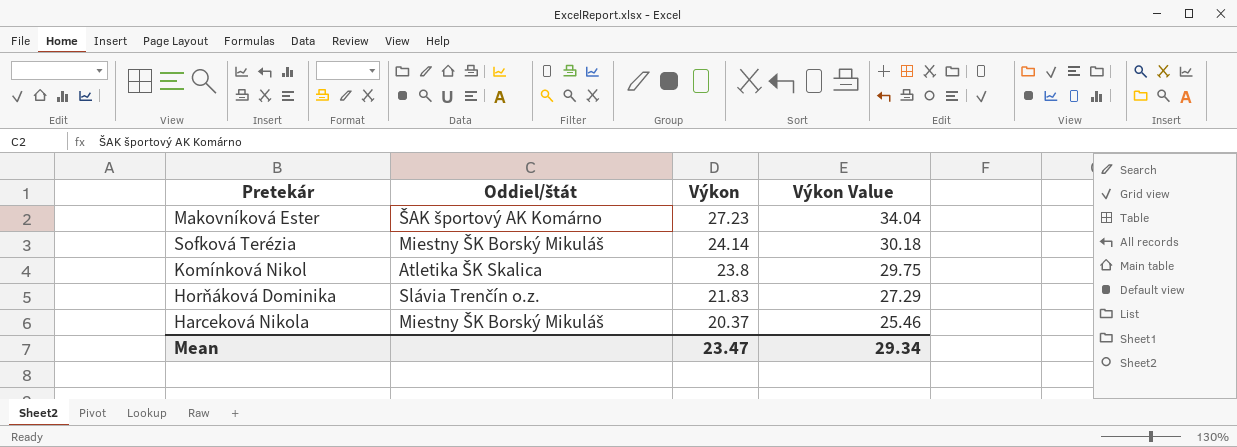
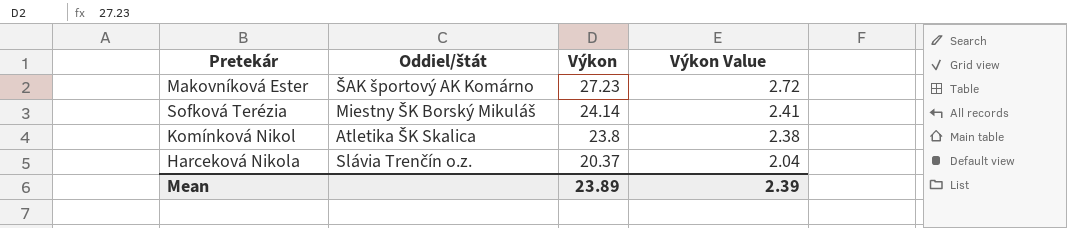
column Výkon Value | formula: [Výkon] * 1.25 -> [Výkon] * 0.1
row Horňáková Dominika: Slávia Trenčín o.z. | 21.83 | 27.29 -> none
Harceková Nikola | Oddiel/štát: Miestny ŠK Borský Mikuláš -> Slávia Trenčín o.z.
Mean | Výkon: 23.47 -> 23.89
Mean | Výkon Value: 29.34 -> 2.39

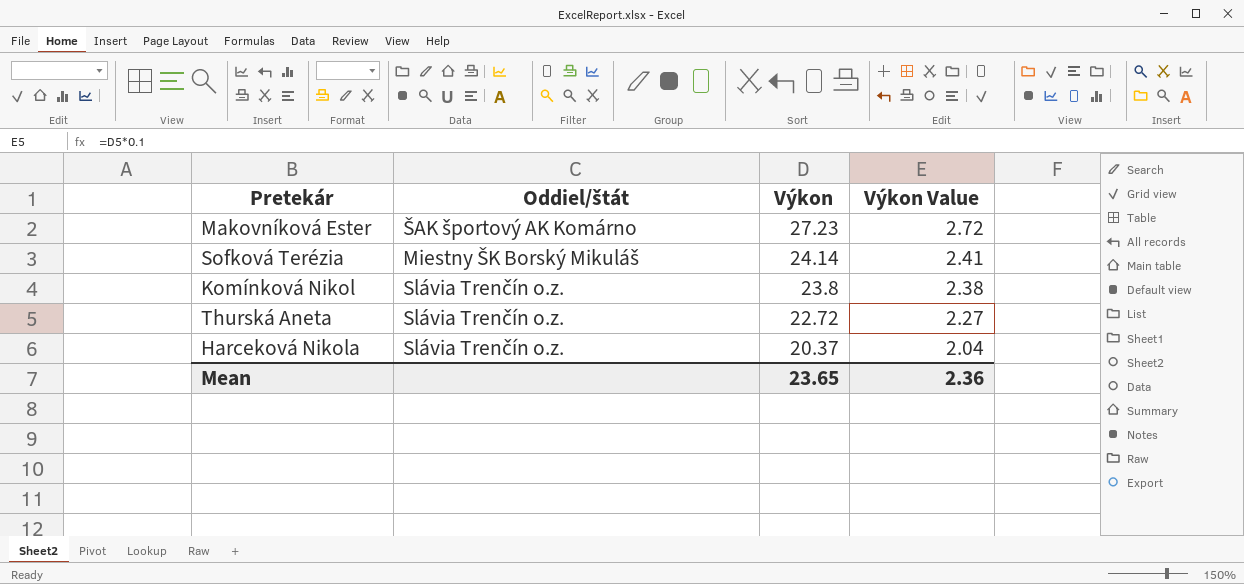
Komínková Nikol | Oddiel/štát: Atletika ŠK Skalica -> Slávia Trenčín o.z.
row Thurská Aneta: none -> Slávia Trenčín o.z. | 22.72 | 2.27
Mean | Výkon: 23.89 -> 23.65
Mean | Výkon Value: 2.39 -> 2.36

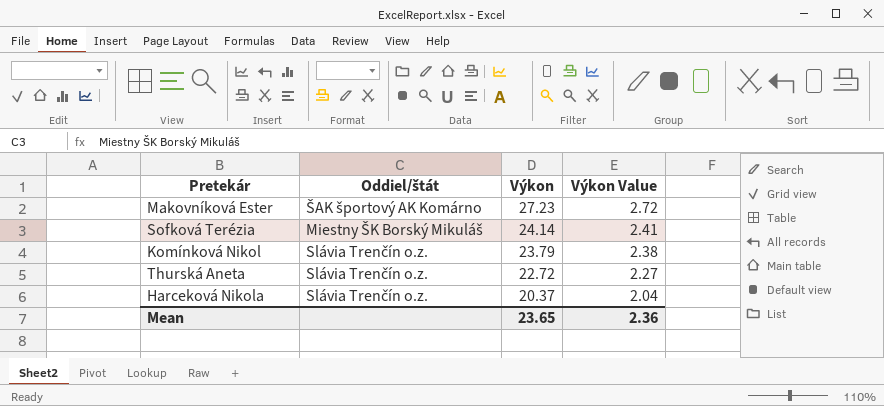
Komínková Nikol | Výkon: 23.8 -> 23.79

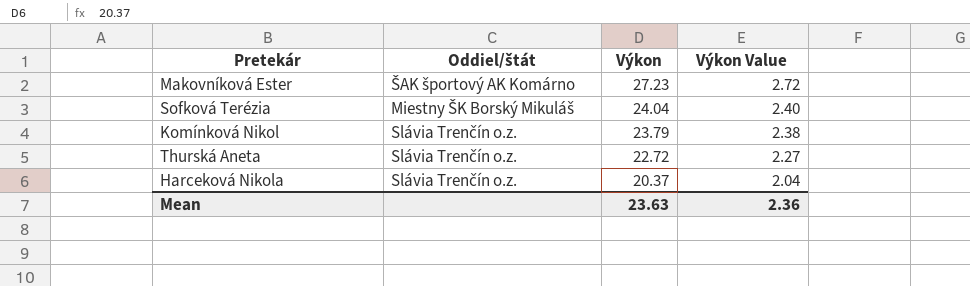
Sofková Terézia | Výkon: 24.14 -> 24.04
Sofková Terézia | Výkon Value: 2.41 -> 2.40
Mean | Výkon: 23.65 -> 23.63

